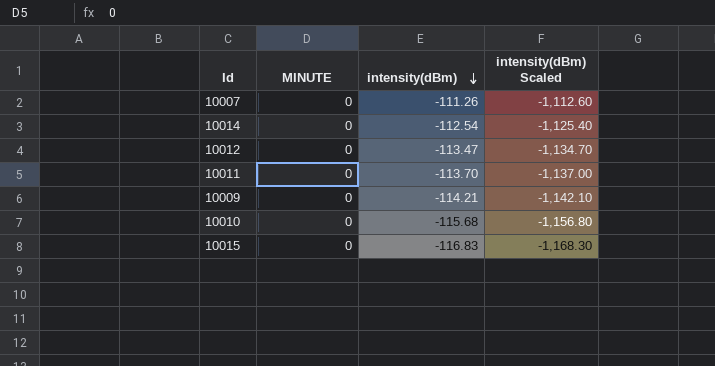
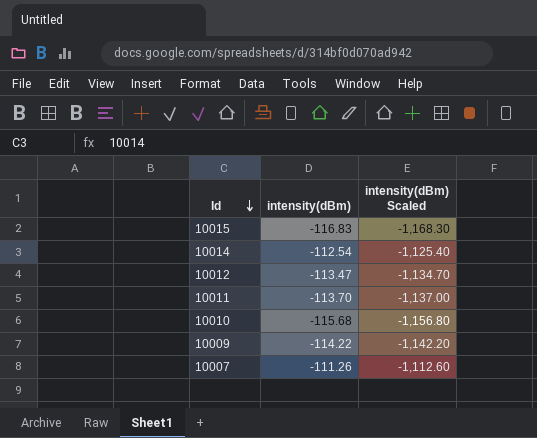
row order: intensity(dBm) descending -> Id descending
column MINUTE | position: 2 -> none
10009 | intensity(dBm): -114.21 -> -114.22
10009 | intensity(dBm) Scaled: -1,142.10 -> -1,142.20

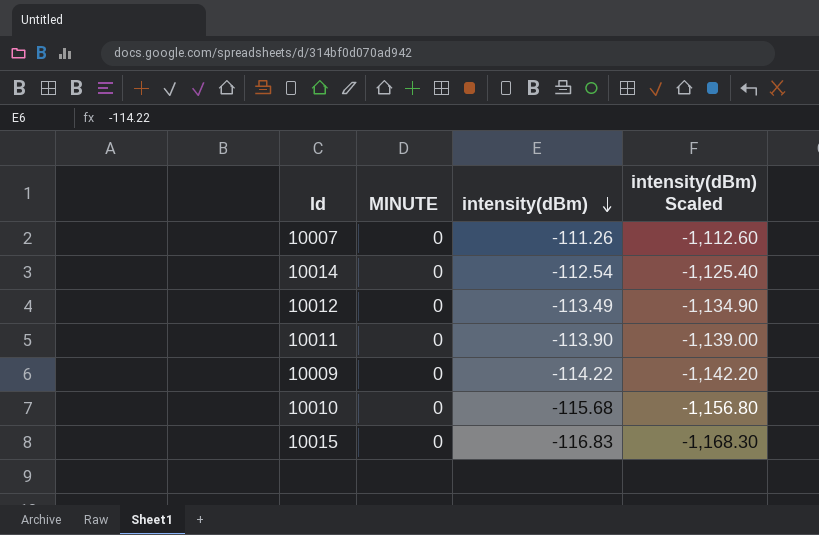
row order: Id descending -> intensity(dBm) descending
column MINUTE | position: none -> 2
10012 | intensity(dBm): -113.47 -> -113.49
10012 | intensity(dBm) Scaled: -1,134.70 -> -1,134.90
10011 | intensity(dBm): -113.70 -> -113.90
10011 | intensity(dBm) Scaled: -1,137.00 -> -1,139.00

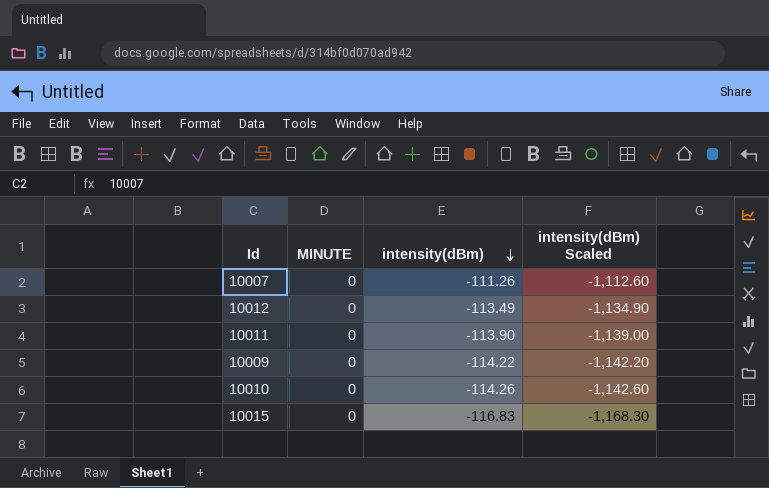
row 10014: 0 | -112.54 | -1,125.40 -> none
10010 | intensity(dBm): -115.68 -> -114.26
10010 | intensity(dBm) Scaled: -1,156.80 -> -1,142.60

